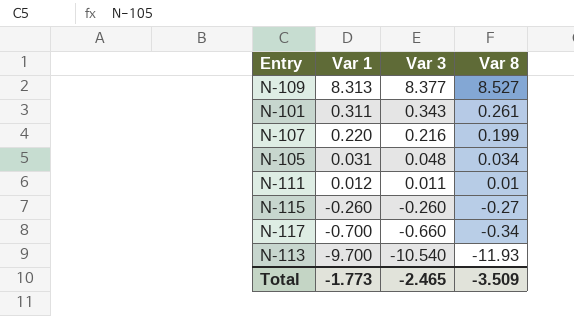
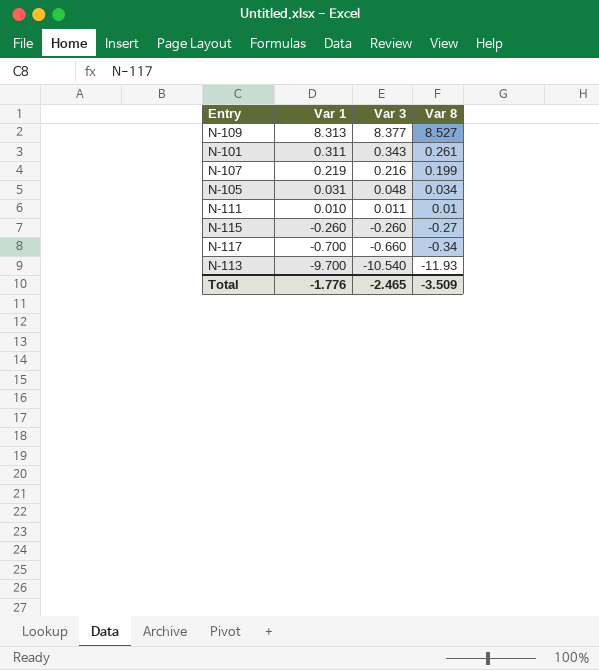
N-107 | Var 1: 0.220 -> 0.219
N-111 | Var 1: 0.012 -> 0.010
Total | Var 1: -1.773 -> -1.776

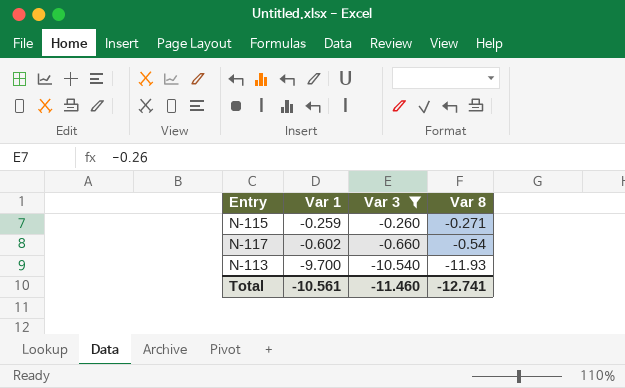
filter: none -> Var 3 <= -0.260
N-115 | Var 1: -0.260 -> -0.259
N-115 | Var 8: -0.27 -> -0.271
N-117 | Var 1: -0.700 -> -0.602
N-117 | Var 8: -0.34 -> -0.54
Total | Var 1: -1.776 -> -10.561
Total | Var 3: -2.465 -> -11.460
Total | Var 8: -3.509 -> -12.741

